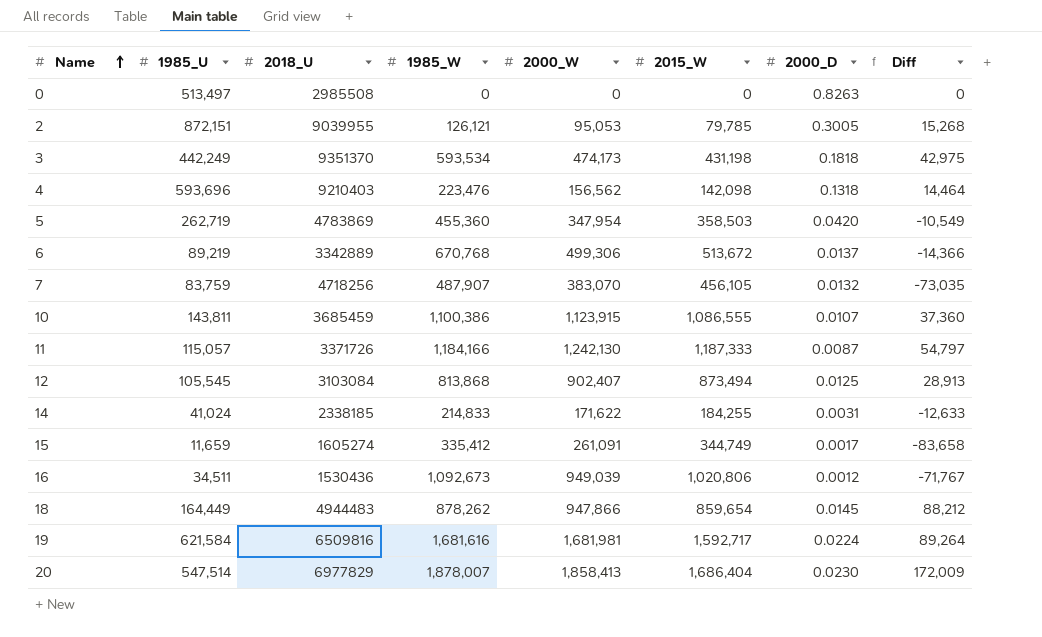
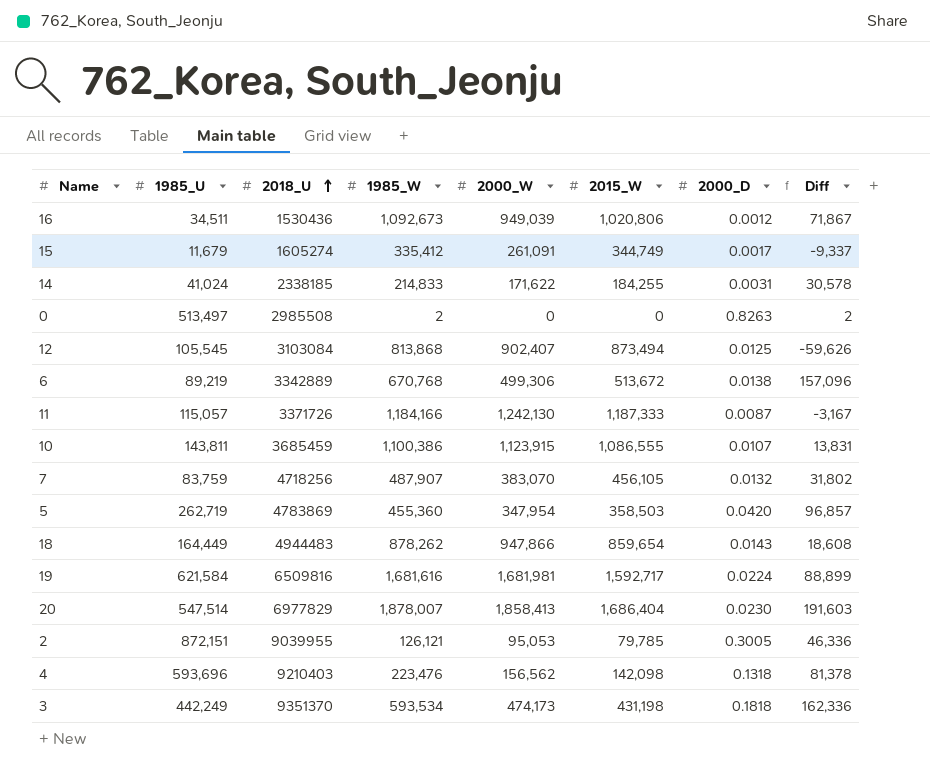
row order: Name ascending -> 2018_U ascending
column Diff | formula: [2000_W] - [2015_W] -> [1985_W] - [2015_W]
15 | 1985_U: 11,659 -> 11,679
0 | 1985_W: 0 -> 2
6 | 2000_D: 0.0137 -> 0.0138
18 | 2000_D: 0.0145 -> 0.0143

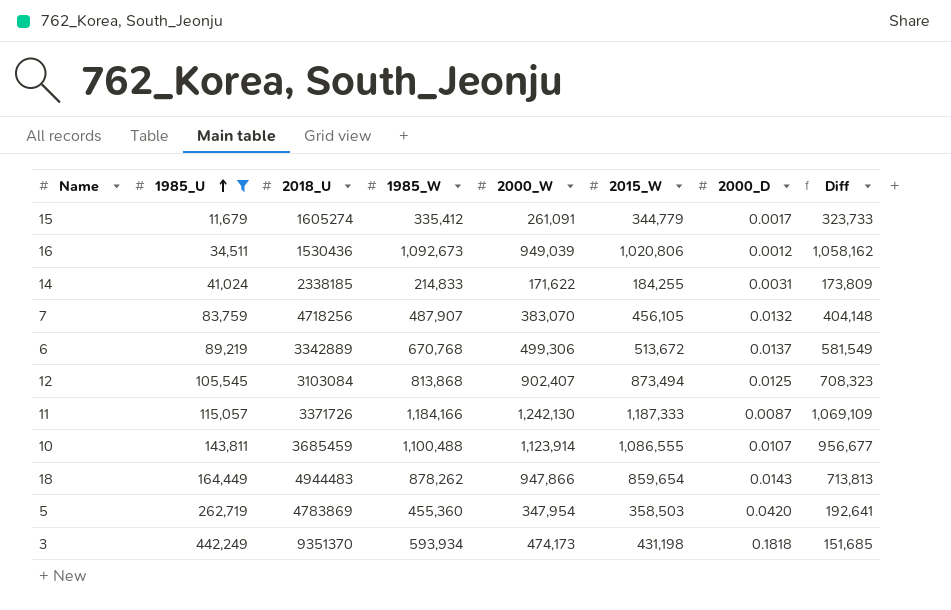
filter: none -> 1985_U <= 442,249
row order: 2018_U ascending -> 1985_U ascending
column Diff | formula: [1985_W] - [2015_W] -> [1985_W] - [1985_U]
15 | 2015_W: 344,749 -> 344,779
6 | 2000_D: 0.0138 -> 0.0137
10 | 1985_W: 1,100,386 -> 1,100,488
10 | 2000_W: 1,123,915 -> 1,123,914
3 | 1985_W: 593,534 -> 593,934

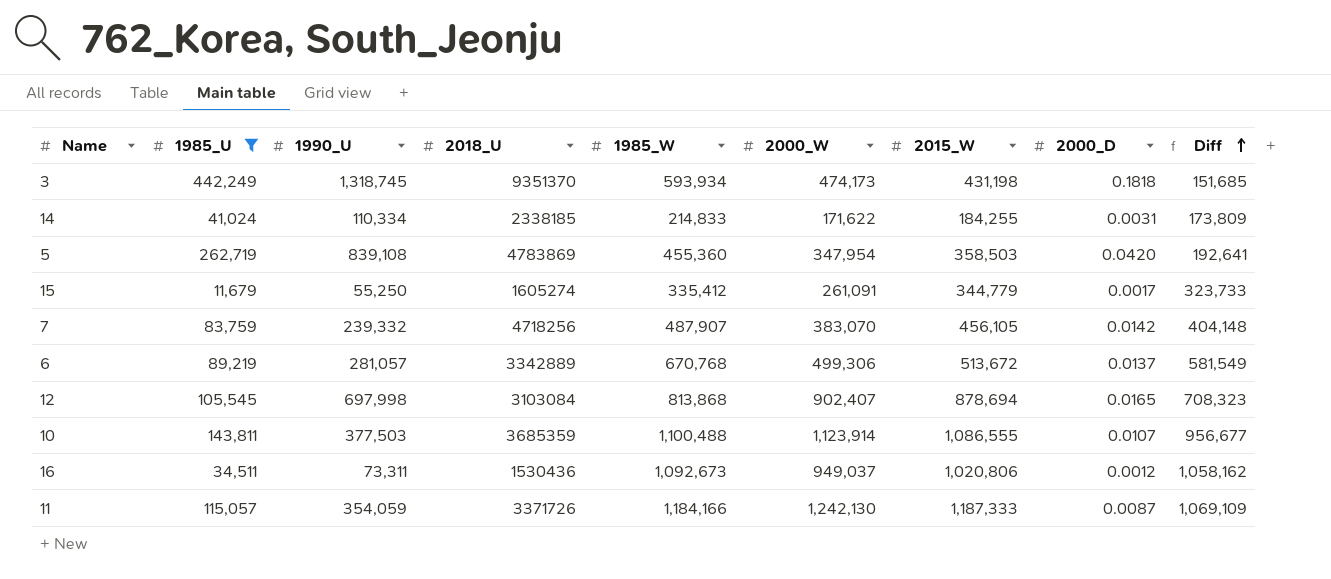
row order: 1985_U ascending -> Diff ascending
column 1990_U | position: none -> 3
row 18: 164,449 | 4944483 | 878,262 | 947,866 | 859,654 | 0.0143 | 713,813 -> none
7 | 2000_D: 0.0132 -> 0.0142
12 | 2015_W: 873,494 -> 878,694
12 | 2000_D: 0.0125 -> 0.0165
10 | 2018_U: 3685459 -> 3685359
16 | 2000_W: 949,039 -> 949,037

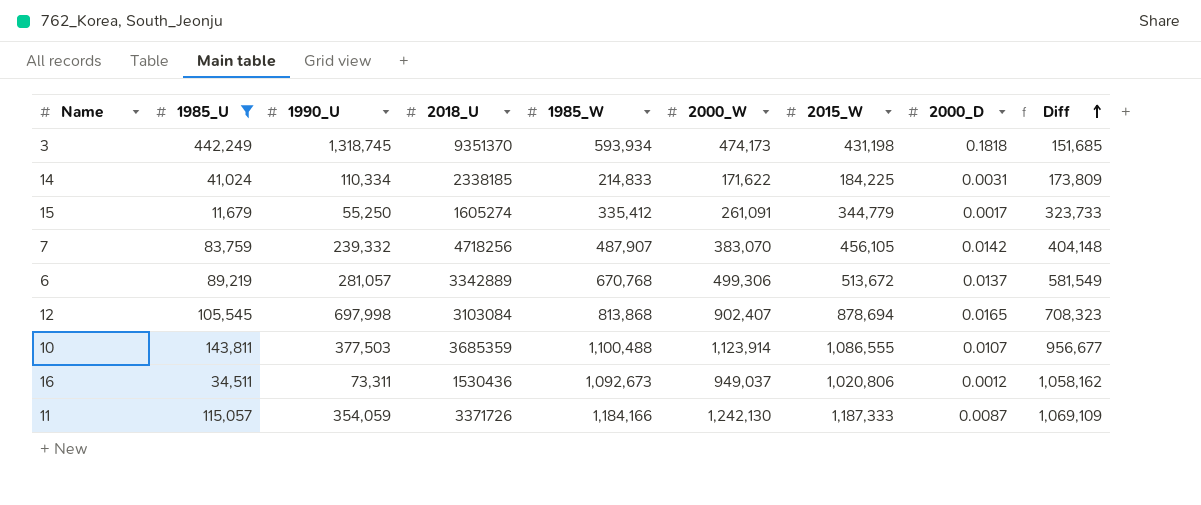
row 5: 262,719 | 839,108 | 4783869 | 455,360 | 347,954 | 358,503 | 0.0420 | 192,641 -> none
14 | 2015_W: 184,255 -> 184,225

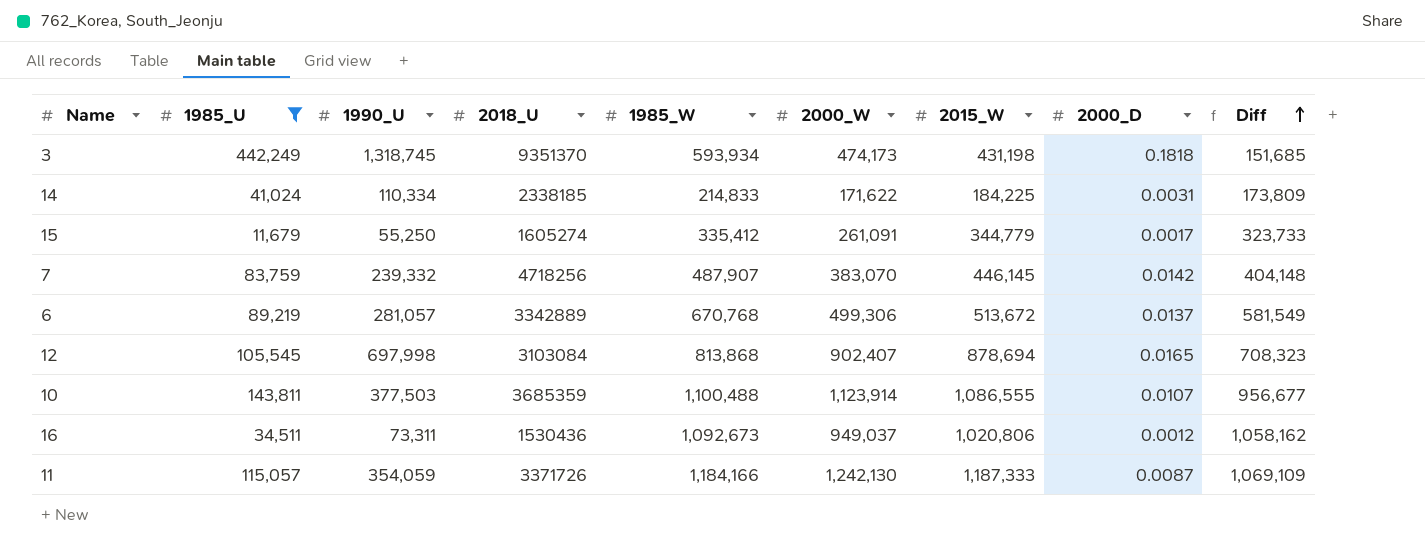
7 | 2015_W: 456,105 -> 446,145

